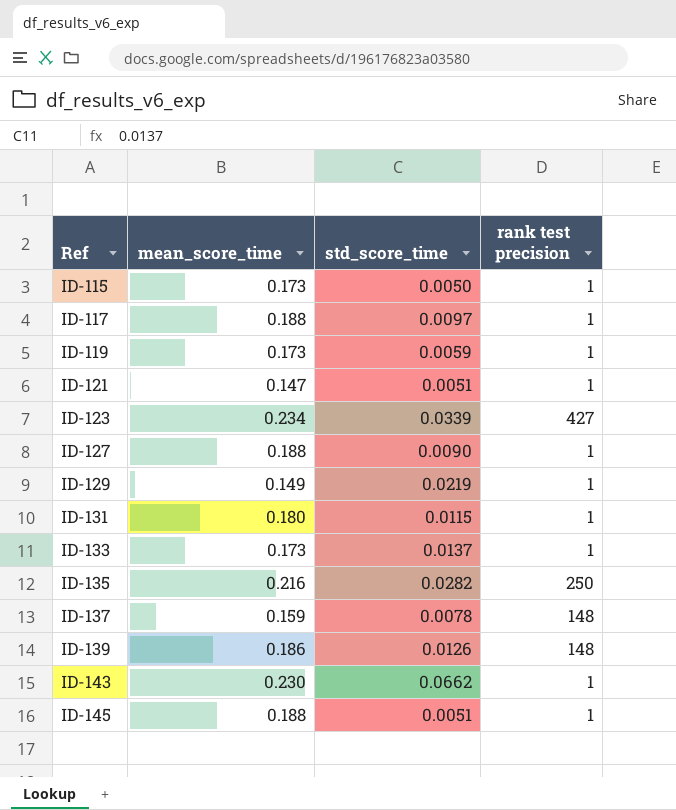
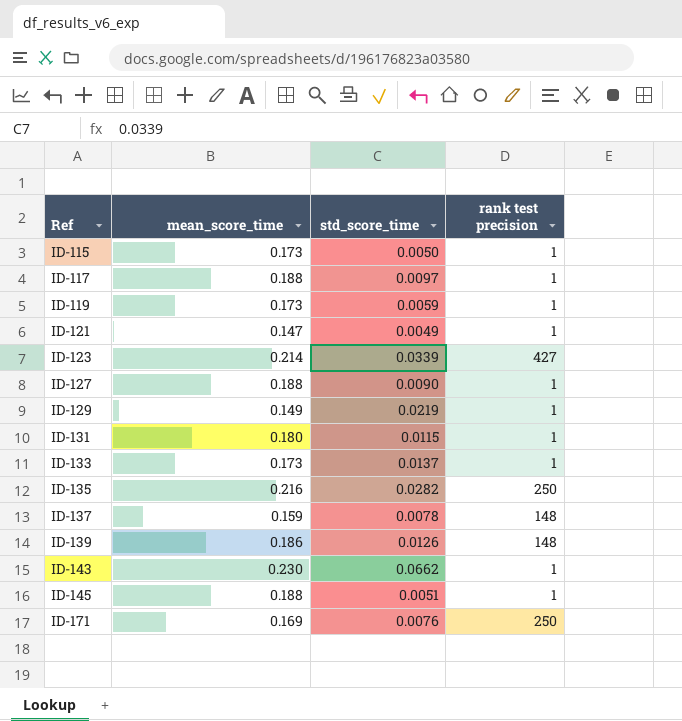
ID-121 | std_score_time: 0.0051 -> 0.0049
ID-123 | mean_score_time: 0.234 -> 0.214
row ID-171: none -> 0.169 | 0.0076 | 250

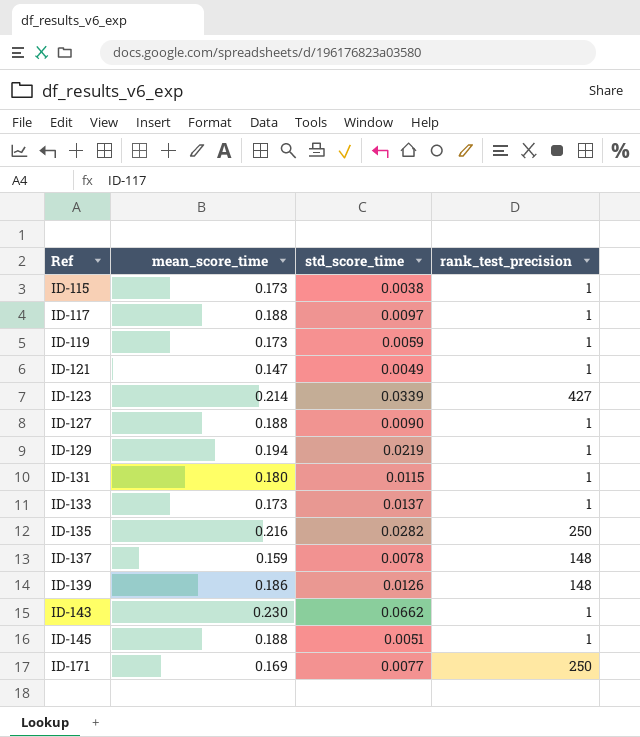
column name: rank test precision -> rank_test_precision
ID-115 | std_score_time: 0.0050 -> 0.0038
ID-129 | mean_score_time: 0.149 -> 0.194
ID-171 | std_score_time: 0.0076 -> 0.0077

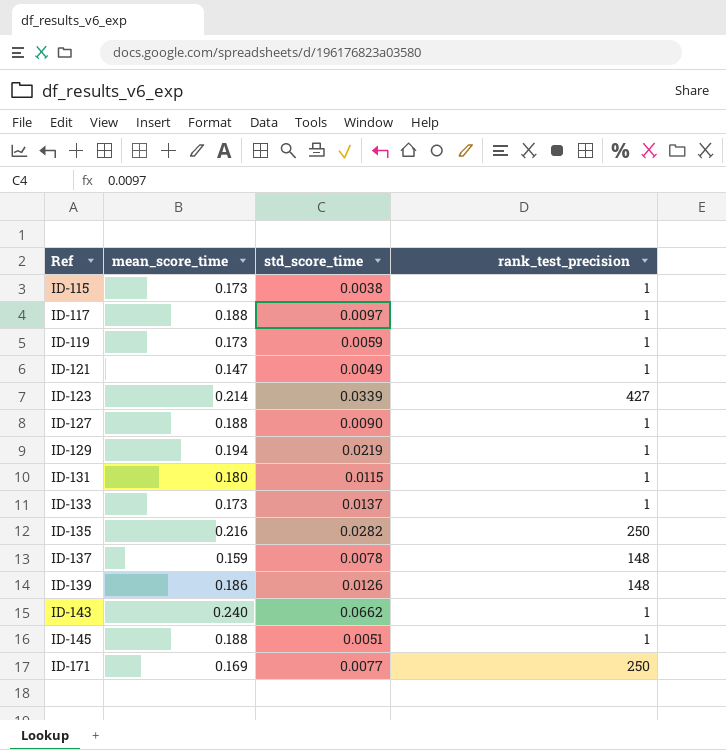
ID-143 | mean_score_time: 0.230 -> 0.240

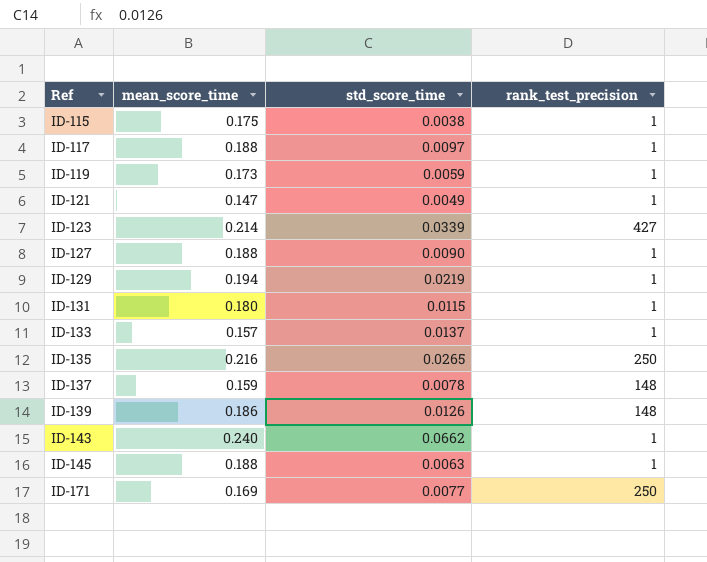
ID-115 | mean_score_time: 0.173 -> 0.175
ID-133 | mean_score_time: 0.173 -> 0.157
ID-135 | std_score_time: 0.0282 -> 0.0265
ID-145 | std_score_time: 0.0051 -> 0.0063

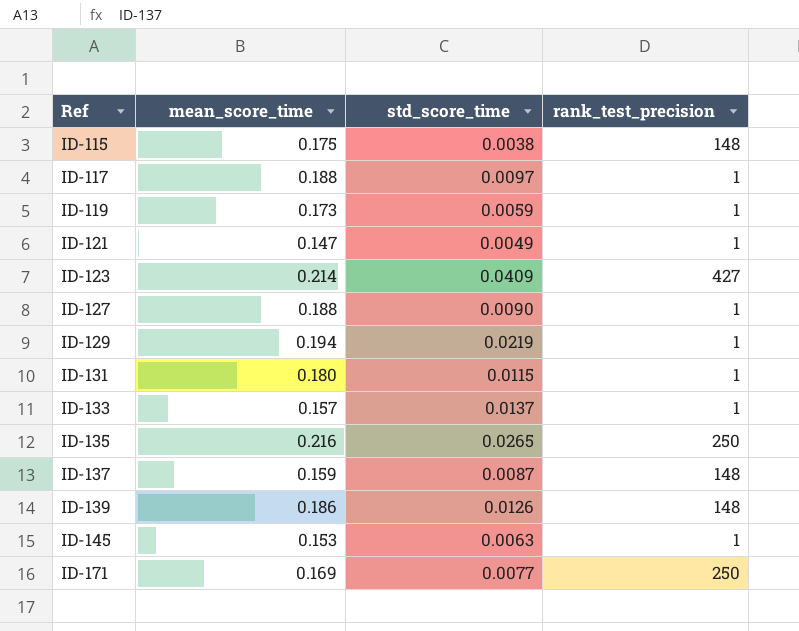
row ID-143: 0.240 | 0.0662 | 1 -> none
ID-115 | rank_test_precision: 1 -> 148
ID-123 | std_score_time: 0.0339 -> 0.0409
ID-137 | std_score_time: 0.0078 -> 0.0087
ID-145 | mean_score_time: 0.188 -> 0.153

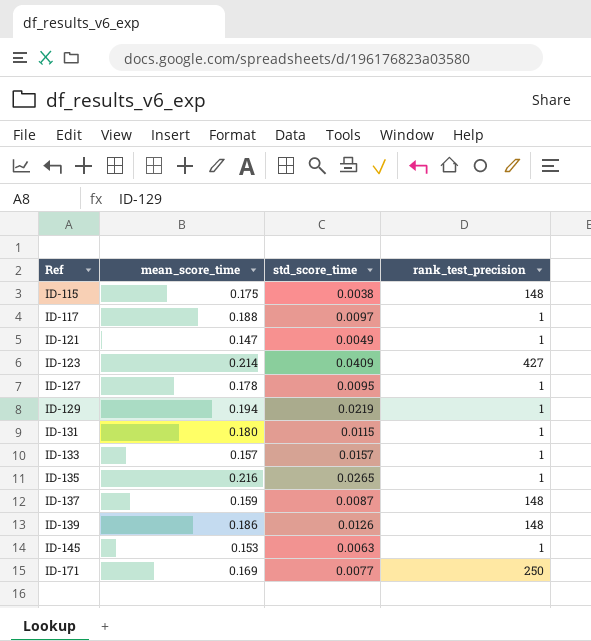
row ID-119: 0.173 | 0.0059 | 1 -> none
ID-127 | mean_score_time: 0.188 -> 0.178
ID-127 | std_score_time: 0.0090 -> 0.0095
ID-133 | std_score_time: 0.0137 -> 0.0157
ID-135 | rank_test_precision: 250 -> 1

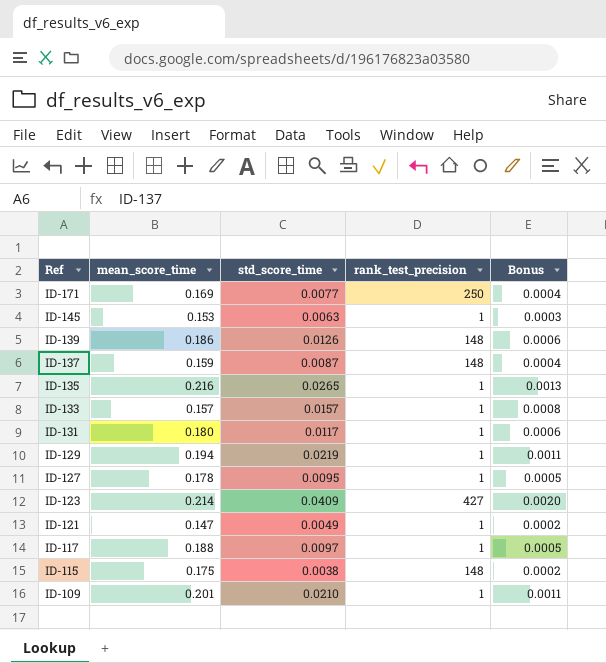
row order: Ref ascending -> Ref descending
column Bonus | formula: none -> [std_score_time] * 0.05
ID-131 | std_score_time: 0.0115 -> 0.0117
row ID-109: none -> 0.201 | 0.0210 | 1 | 0.0011

